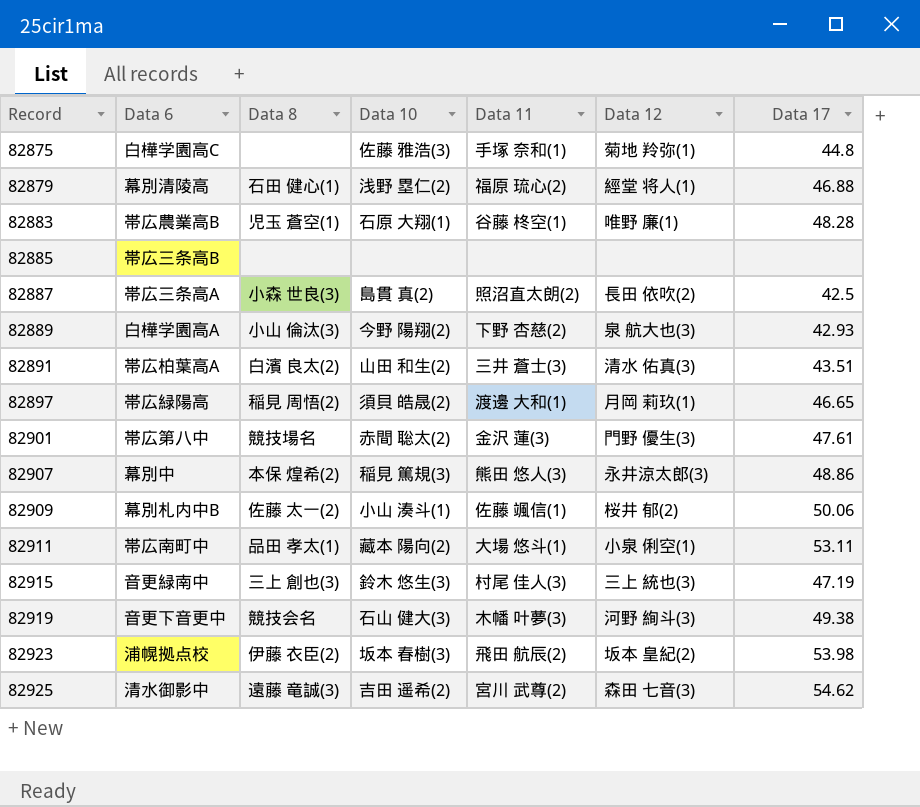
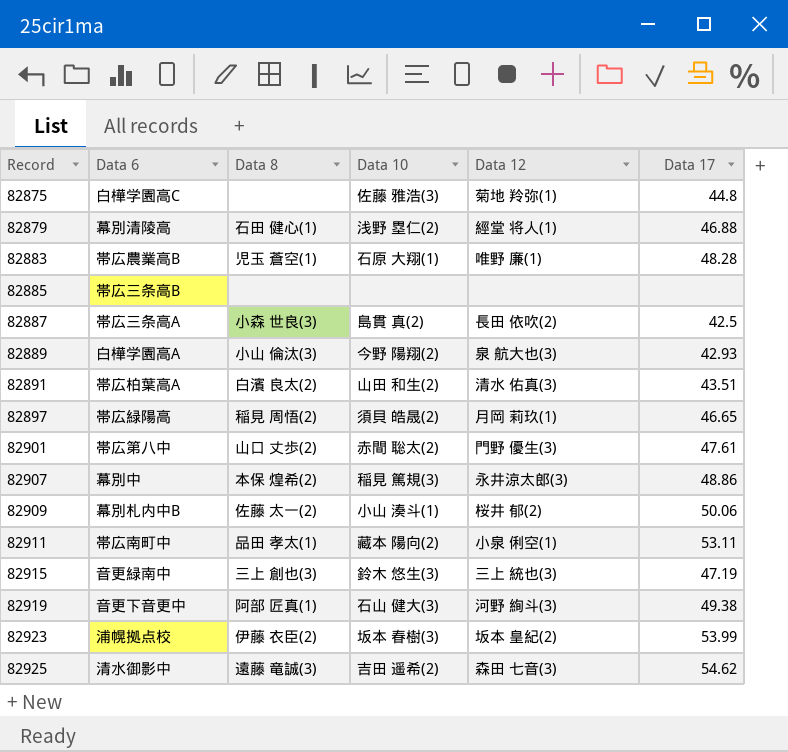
column Data 11 | position: 5 -> none
82901 | Data 8: 競技場名 -> 山口 丈歩(2)
82919 | Data 8: 競技会名 -> 阿部 匠真(1)
82923 | Data 17: 53.98 -> 53.99

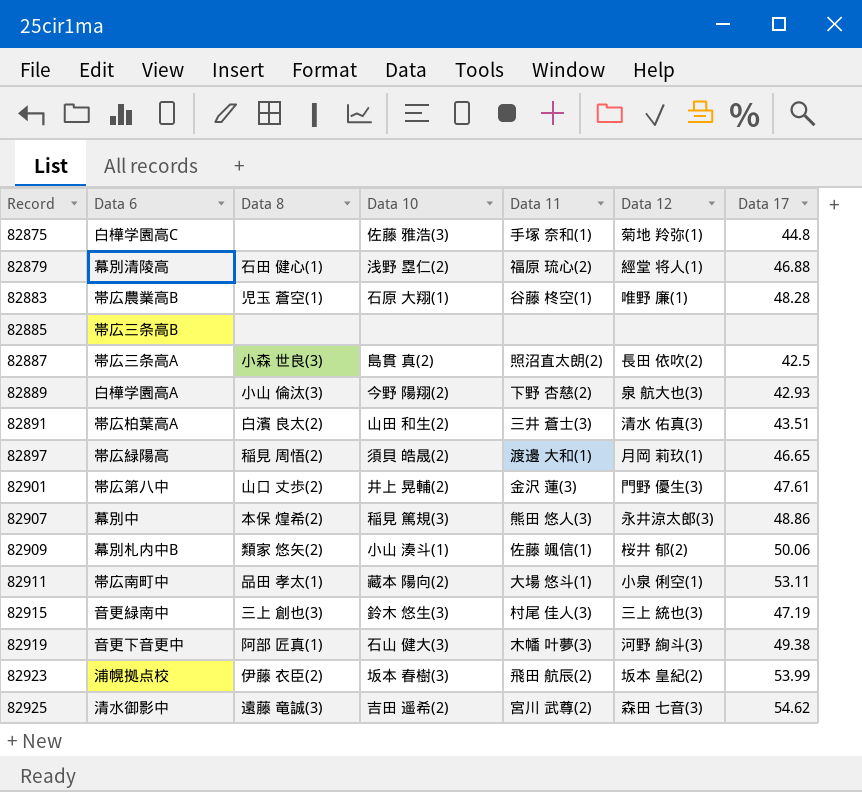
column Data 11 | position: none -> 5
82901 | Data 10: 赤間 聡太(2) -> 井上 晃輔(2)
82909 | Data 8: 佐藤 太一(2) -> 類家 悠矢(2)

